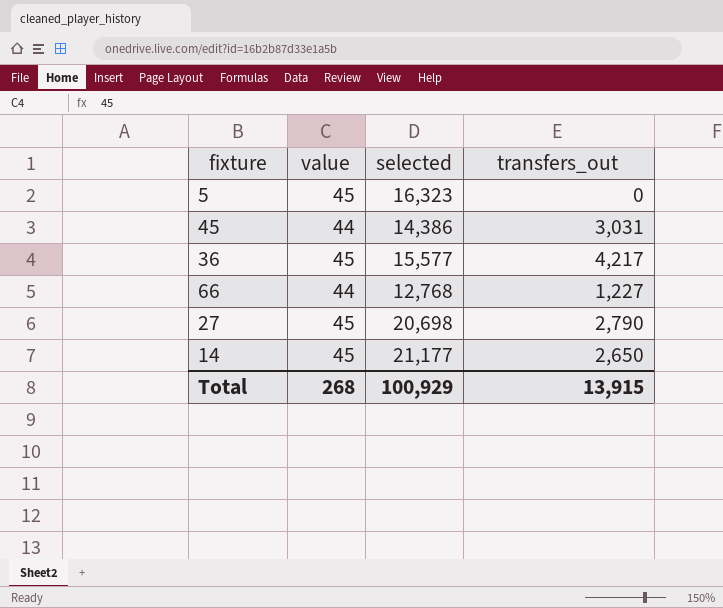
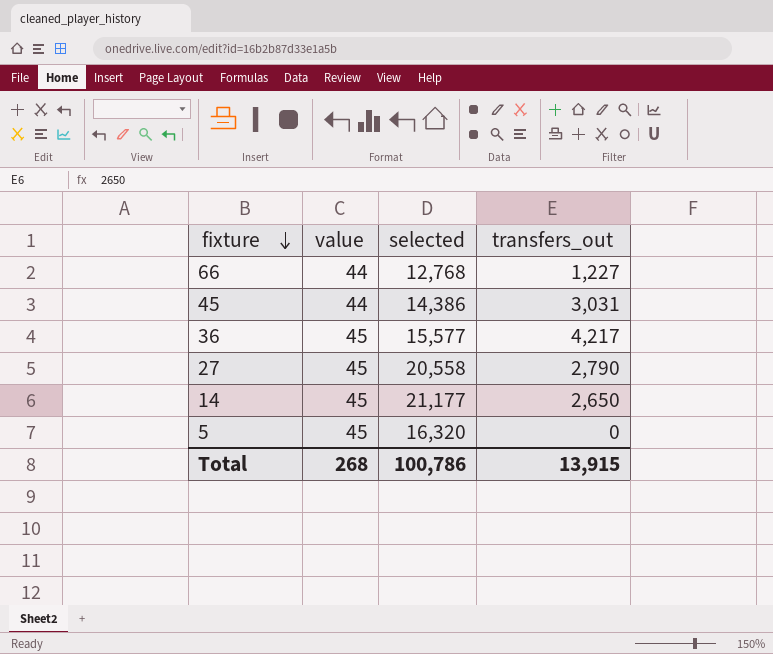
row order: none -> fixture descending
27 | selected: 20,698 -> 20,558
5 | selected: 16,323 -> 16,320
Total | selected: 100,929 -> 100,786

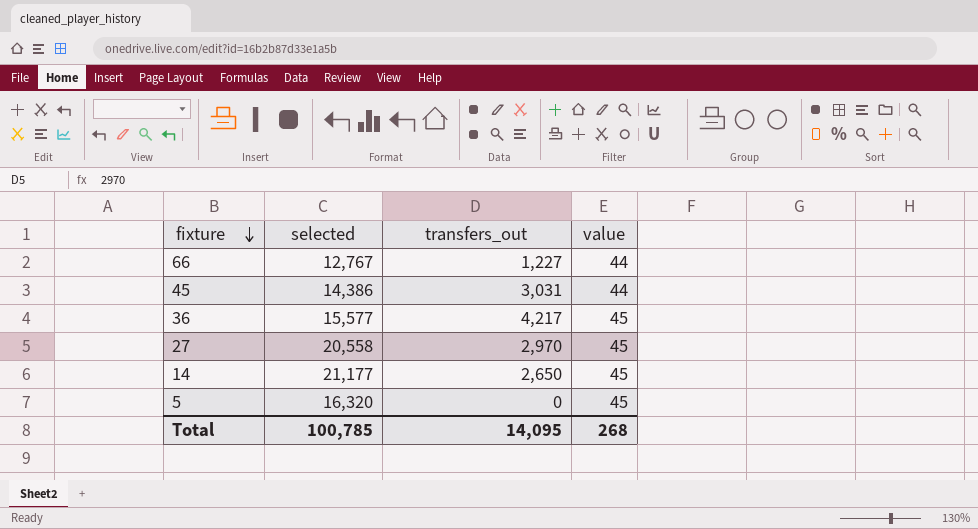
column value | position: 2 -> 4
66 | selected: 12,768 -> 12,767
27 | transfers_out: 2,790 -> 2,970
Total | selected: 100,786 -> 100,785
Total | transfers_out: 13,915 -> 14,095

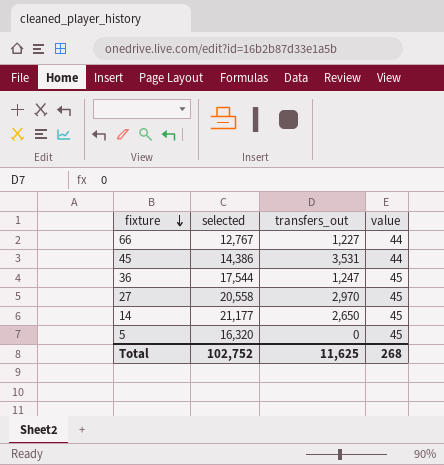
45 | transfers_out: 3,031 -> 3,531
36 | selected: 15,577 -> 17,544
36 | transfers_out: 4,217 -> 1,247
Total | selected: 100,785 -> 102,752
Total | transfers_out: 14,095 -> 11,625

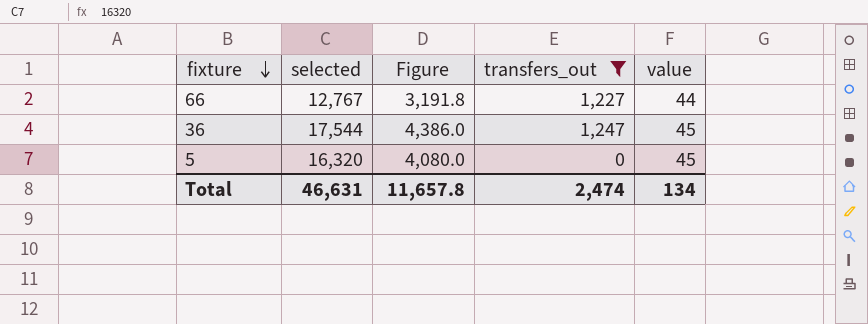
filter: none -> transfers_out <= 1,247
column Figure | formula: none -> [selected] * 0.25
Total | selected: 102,752 -> 46,631
Total | transfers_out: 11,625 -> 2,474
Total | value: 268 -> 134

